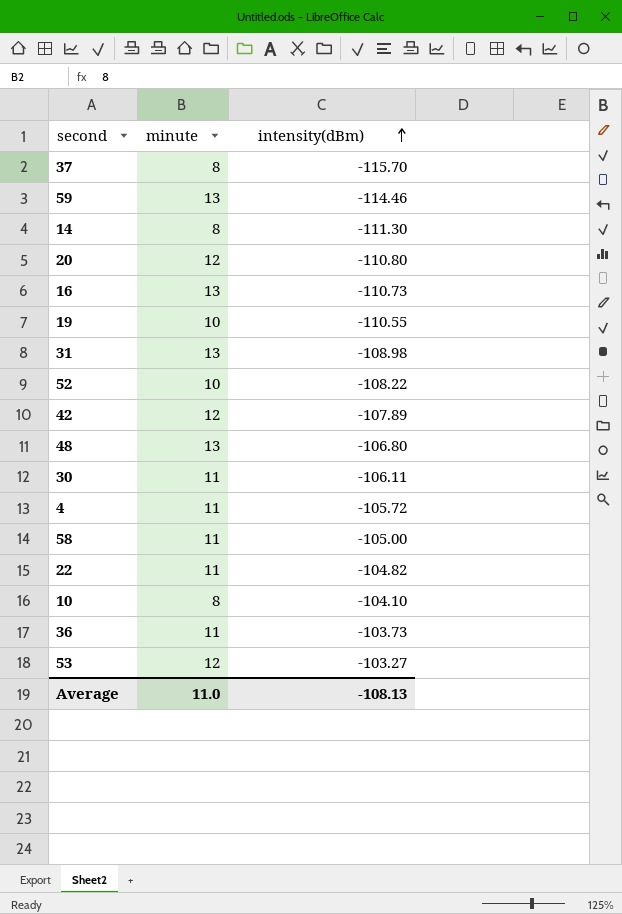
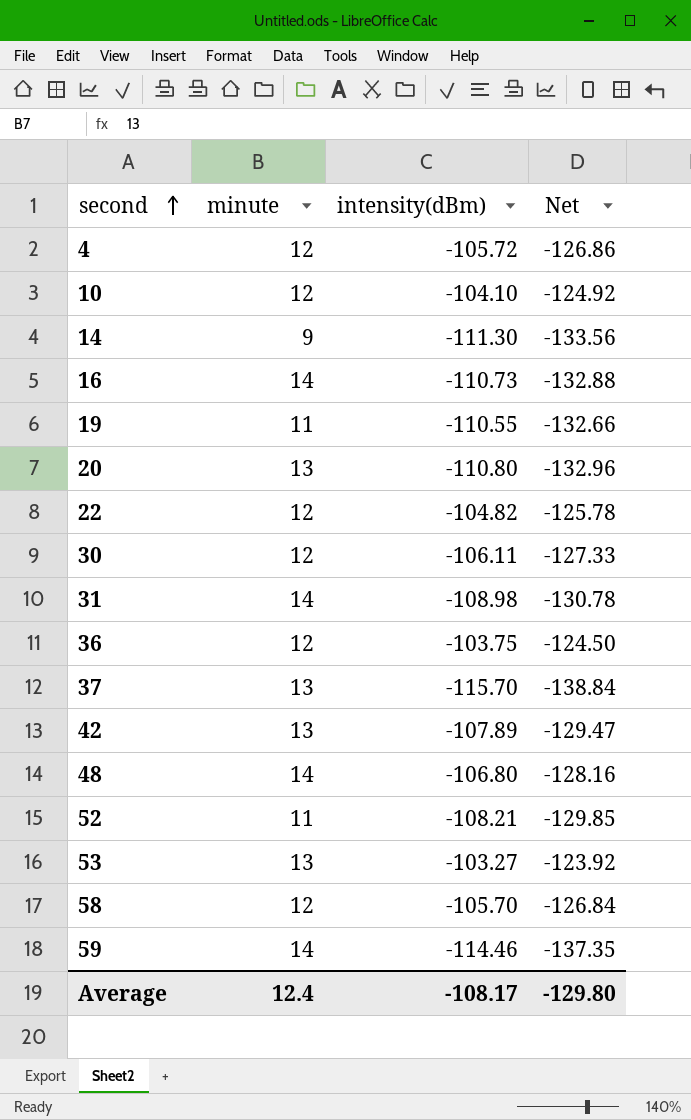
row order: intensity(dBm) ascending -> second ascending
column Net | formula: none -> [intensity(dBm)] * 1.2
4 | minute: 11 -> 12
10 | minute: 8 -> 12
14 | minute: 8 -> 9
16 | minute: 13 -> 14
19 | minute: 10 -> 11
20 | minute: 12 -> 13
22 | minute: 11 -> 12
30 | minute: 11 -> 12
31 | minute: 13 -> 14
36 | minute: 11 -> 12
36 | intensity(dBm): -103.73 -> -103.75
37 | minute: 8 -> 13
42 | minute: 12 -> 13
48 | minute: 13 -> 14
52 | minute: 10 -> 11
52 | intensity(dBm): -108.22 -> -108.21
53 | minute: 12 -> 13
58 | minute: 11 -> 12
58 | intensity(dBm): -105.00 -> -105.70
59 | minute: 13 -> 14
Average | minute: 11.0 -> 12.4
Average | intensity(dBm): -108.13 -> -108.17

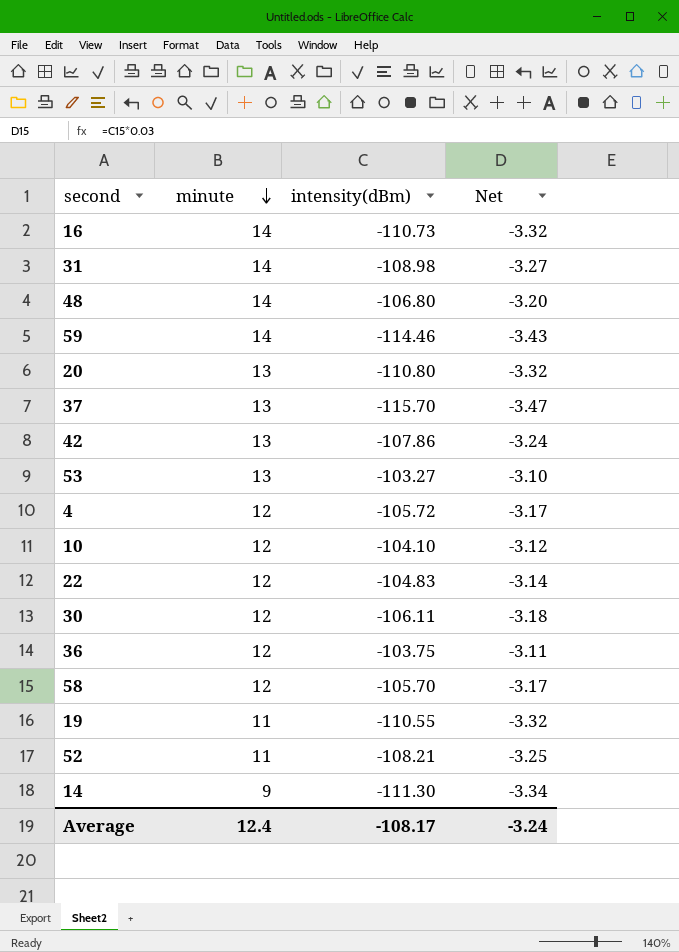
row order: second ascending -> minute descending
column Net | formula: [intensity(dBm)] * 1.2 -> [intensity(dBm)] * 0.03
42 | intensity(dBm): -107.89 -> -107.86
22 | intensity(dBm): -104.82 -> -104.83
Average | Net: -129.80 -> -3.24

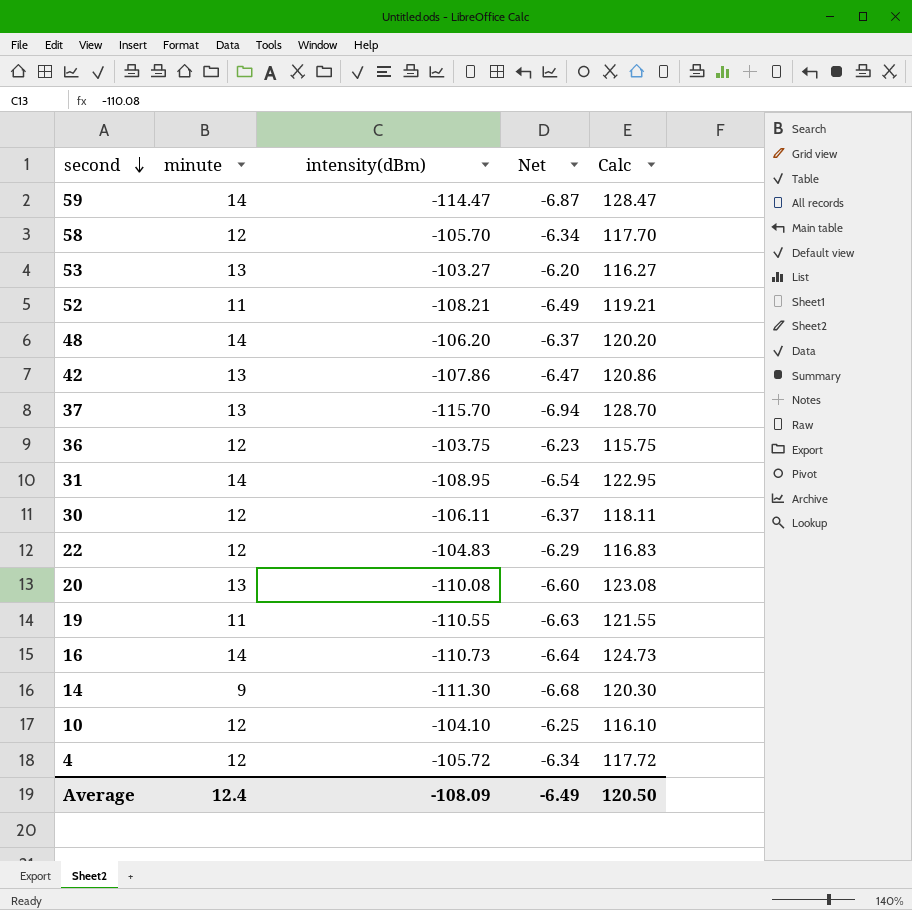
row order: minute descending -> second descending
column Net | formula: [intensity(dBm)] * 0.03 -> [intensity(dBm)] * 0.06
column Calc | formula: none -> [minute] - [intensity(dBm)]
59 | intensity(dBm): -114.46 -> -114.47
48 | intensity(dBm): -106.80 -> -106.20
31 | intensity(dBm): -108.98 -> -108.95
20 | intensity(dBm): -110.80 -> -110.08
Average | intensity(dBm): -108.17 -> -108.09
Average | Net: -3.24 -> -6.49

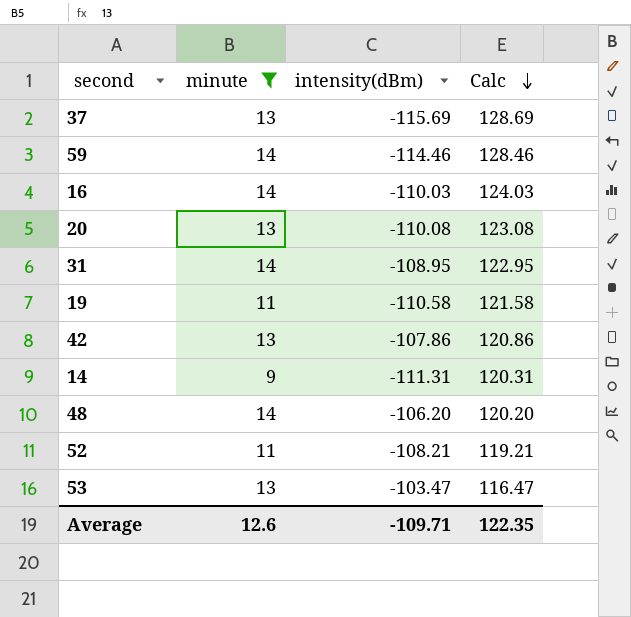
filter: none -> minute != 12
row order: second descending -> Calc descending
column Net | formula: [intensity(dBm)] * 0.06 -> none
37 | intensity(dBm): -115.70 -> -115.69
37 | Calc: 128.70 -> 128.69
59 | intensity(dBm): -114.47 -> -114.46
59 | Calc: 128.47 -> 128.46
16 | intensity(dBm): -110.73 -> -110.03
16 | Calc: 124.73 -> 124.03
19 | intensity(dBm): -110.55 -> -110.58
19 | Calc: 121.55 -> 121.58
14 | intensity(dBm): -111.30 -> -111.31
14 | Calc: 120.30 -> 120.31
53 | intensity(dBm): -103.27 -> -103.47
53 | Calc: 116.27 -> 116.47
Average | minute: 12.4 -> 12.6
Average | intensity(dBm): -108.09 -> -109.71
Average | Calc: 120.50 -> 122.35

